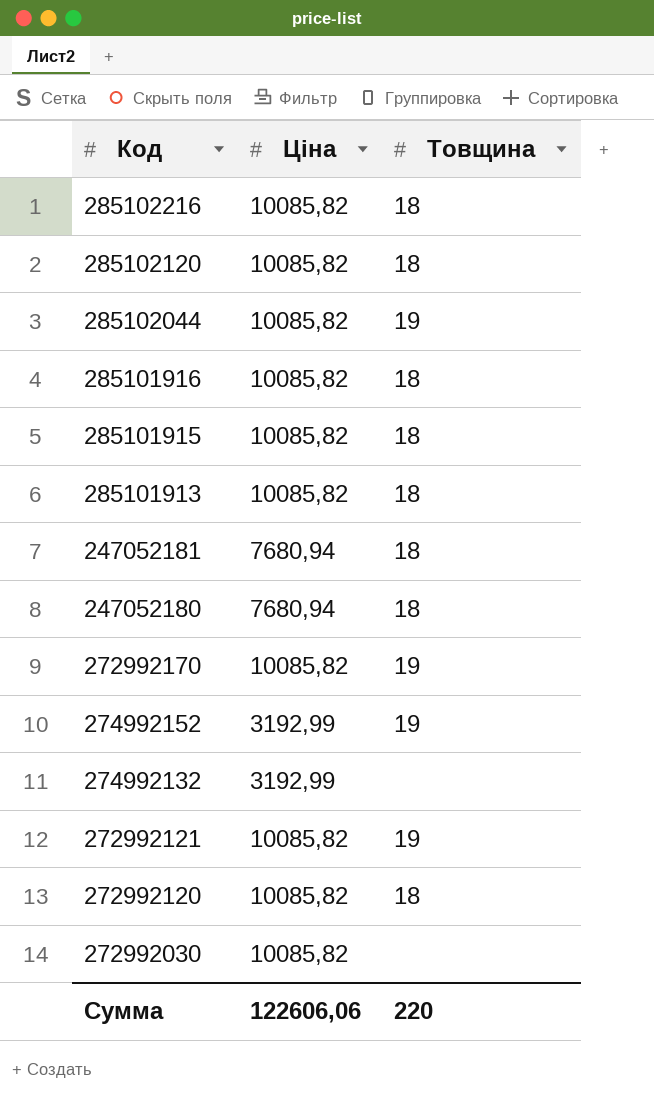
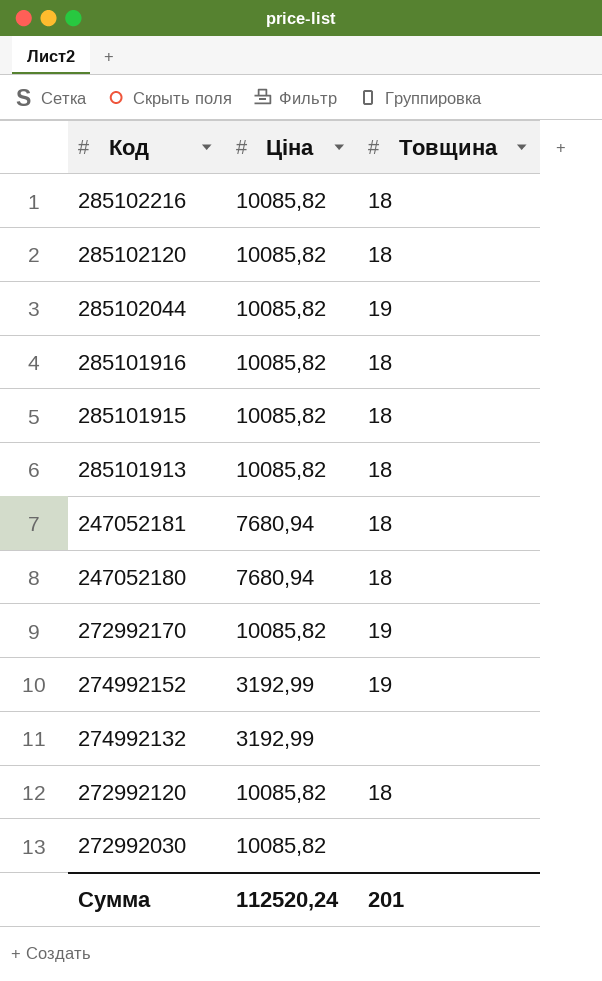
row 272992121: 10085,82 | 19 -> none
Сумма | Ціна: 122606,06 -> 112520,24
Сумма | Товщина: 220 -> 201

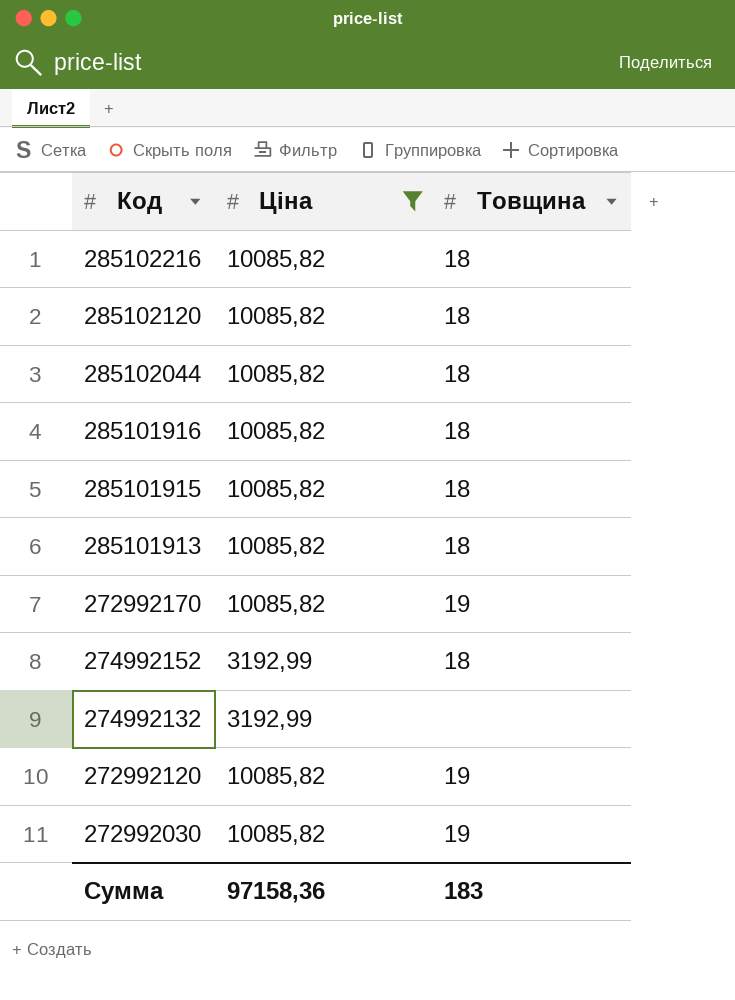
filter: none -> Ціна != 7680,94
285102044 | Товщина: 19 -> 18
274992152 | Товщина: 19 -> 18
272992120 | Товщина: 18 -> 19
272992030 | Товщина: none -> 19
Сумма | Ціна: 112520,24 -> 97158,36
Сумма | Товщина: 201 -> 183

